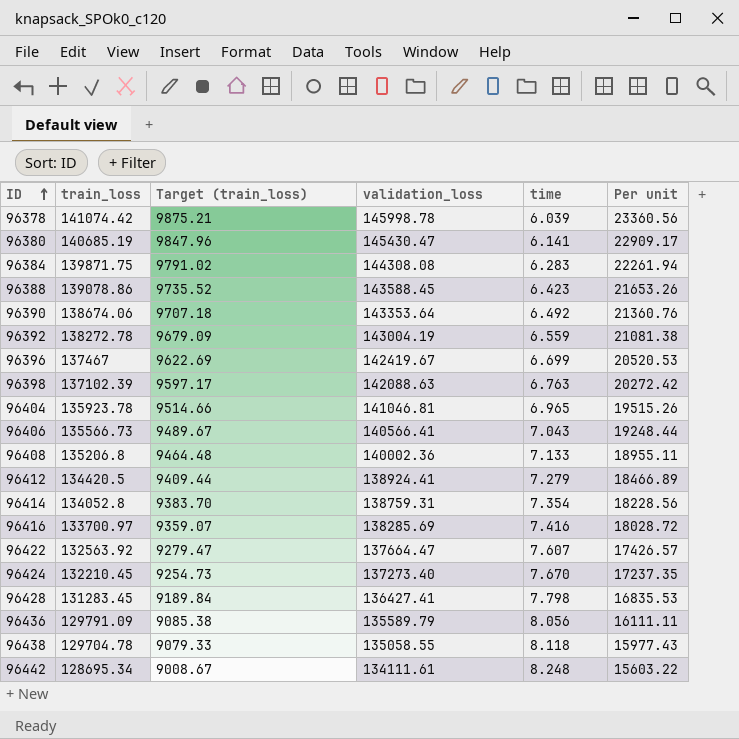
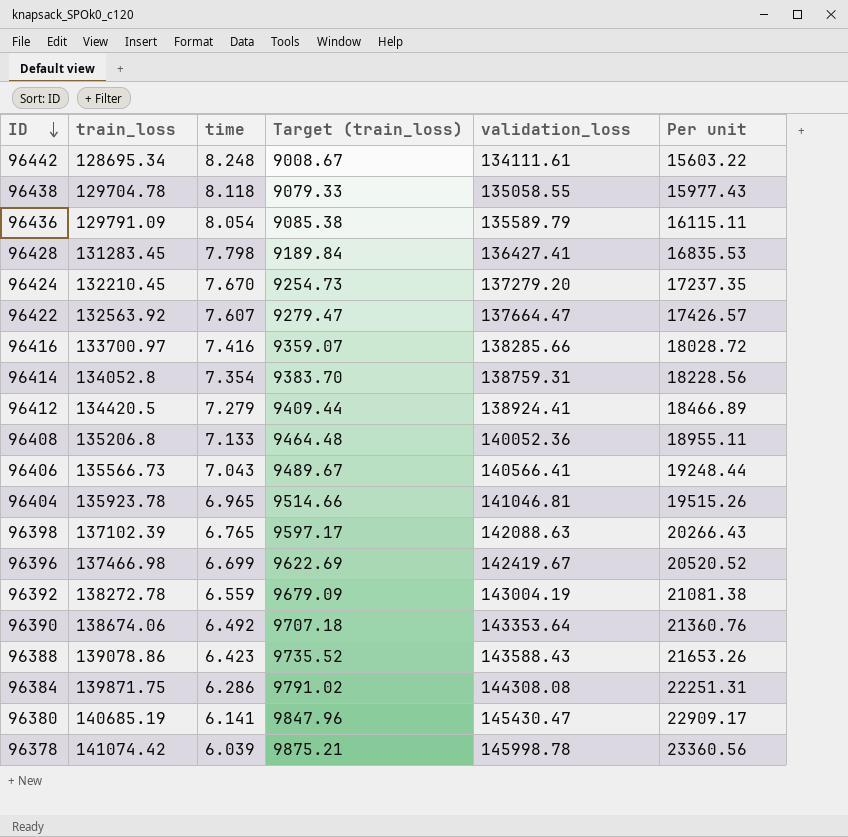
row order: ID ascending -> ID descending
column time | position: 5 -> 3
96436 | time: 8.056 -> 8.054
96436 | Per unit: 16111.11 -> 16115.11
96424 | validation_loss: 137273.40 -> 137279.20
96416 | validation_loss: 138285.69 -> 138285.66
96408 | validation_loss: 140002.36 -> 140052.36
96398 | time: 6.763 -> 6.765
96398 | Per unit: 20272.42 -> 20266.43
96396 | train_loss: 137467 -> 137466.98
96396 | Per unit: 20520.53 -> 20520.52
96388 | validation_loss: 143588.45 -> 143588.43
96384 | time: 6.283 -> 6.286
96384 | Per unit: 22261.94 -> 22251.31

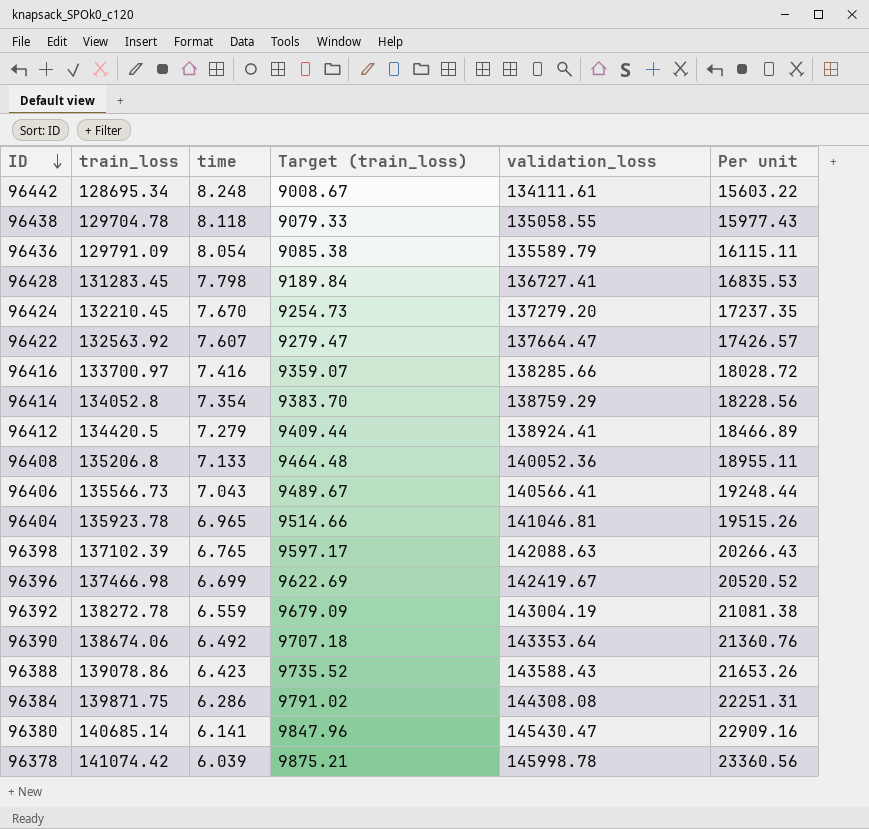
96428 | validation_loss: 136427.41 -> 136727.41
96414 | validation_loss: 138759.31 -> 138759.29
96380 | train_loss: 140685.19 -> 140685.14
96380 | Per unit: 22909.17 -> 22909.16

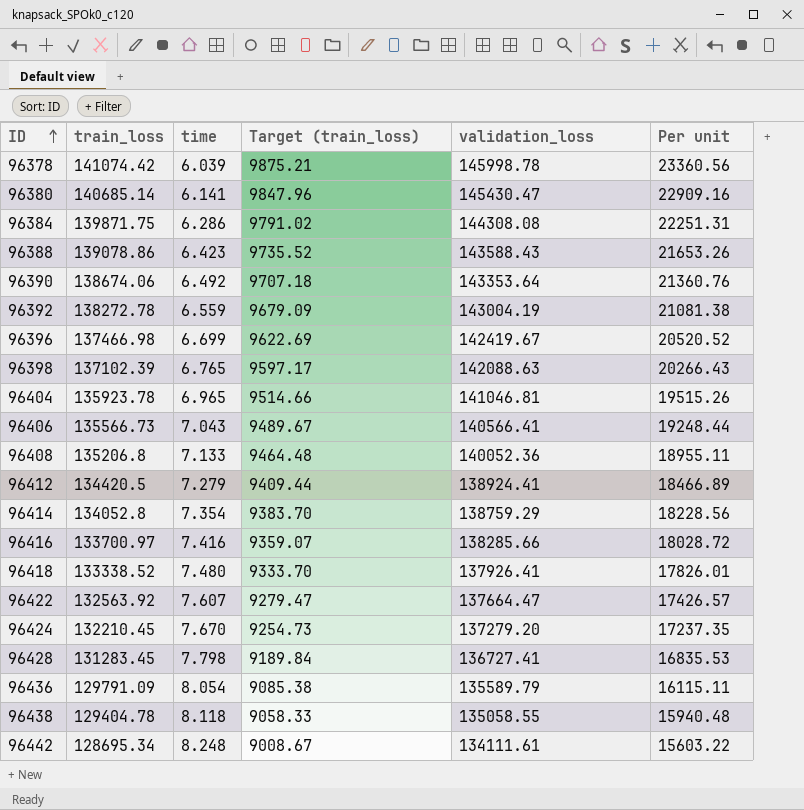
row order: ID descending -> ID ascending
row 96418: none -> 133338.52 | 7.480 | 9333.70 | 137926.41 | 17826.01
96438 | train_loss: 129704.78 -> 129404.78
96438 | Target (train_loss): 9079.33 -> 9058.33
96438 | Per unit: 15977.43 -> 15940.48

